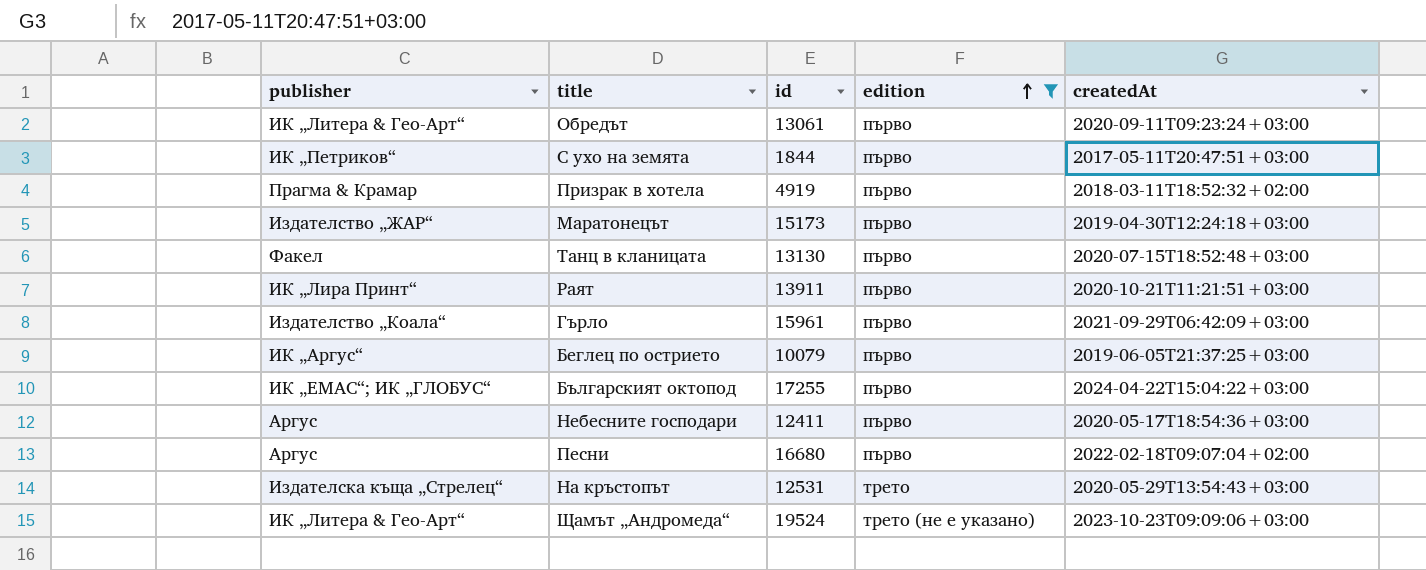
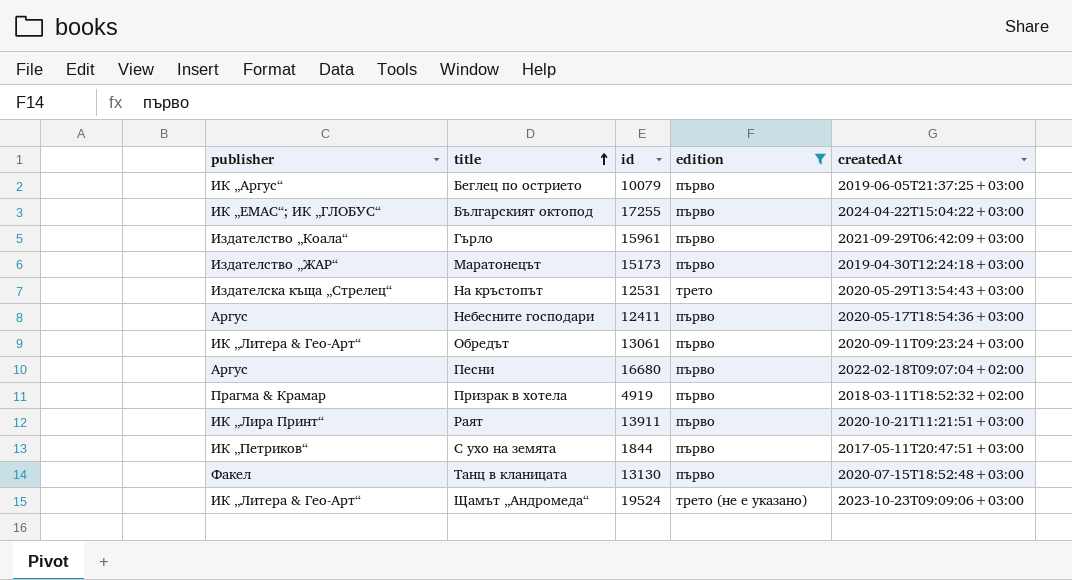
row order: edition ascending -> title ascending

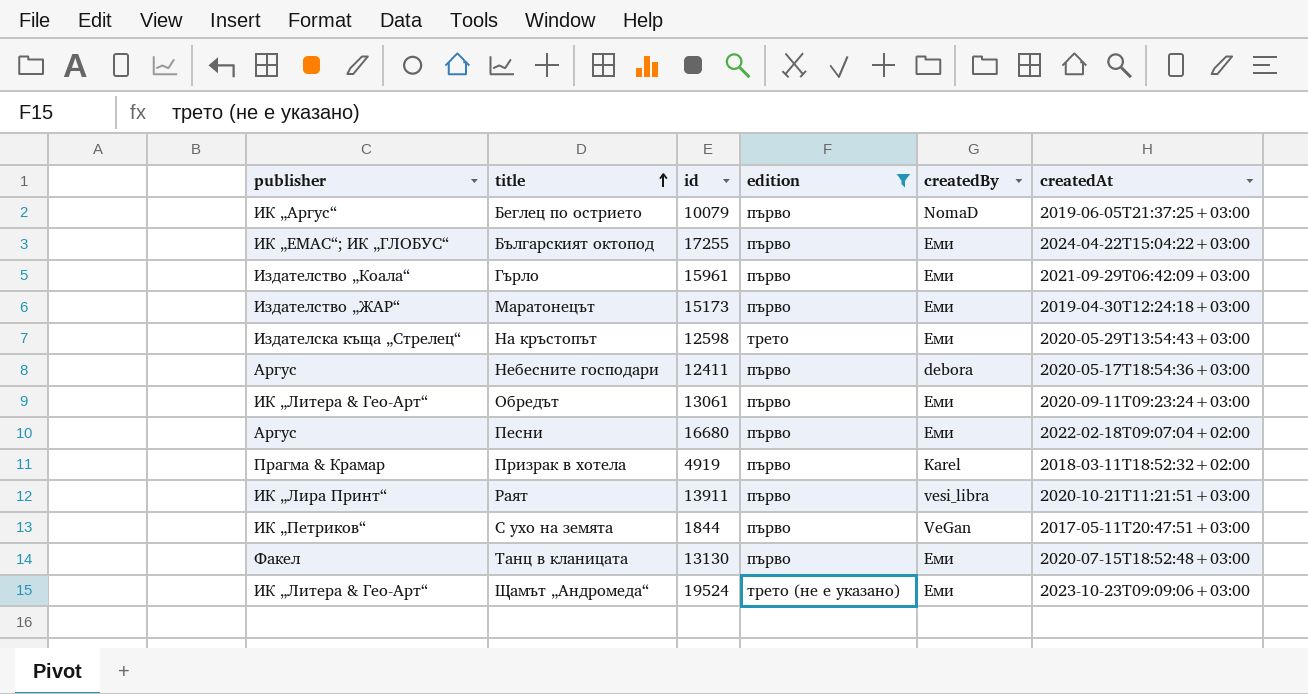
column createdBy | position: none -> 5
На кръстопът | id: 12531 -> 12598

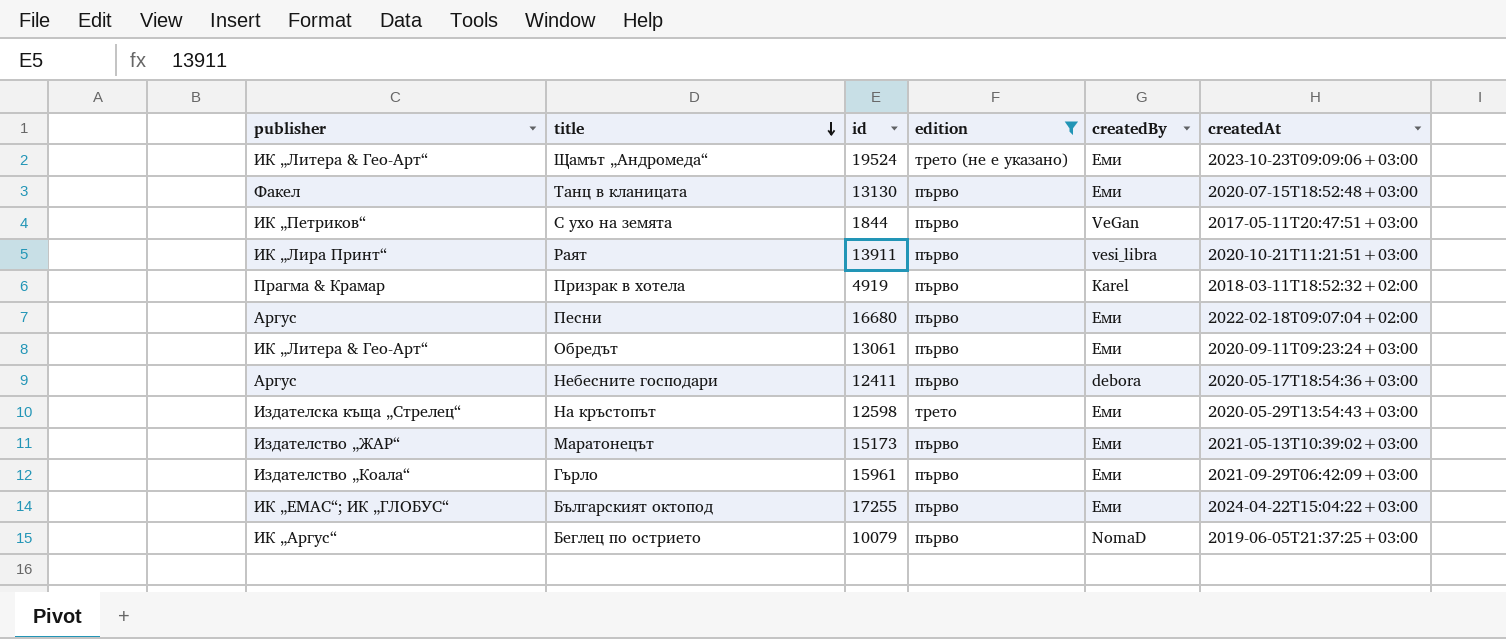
row order: title ascending -> title descending
Маратонецът | createdAt: 2019-04-30T12:24:18+03:00 -> 2021-05-13T10:39:02+03:00

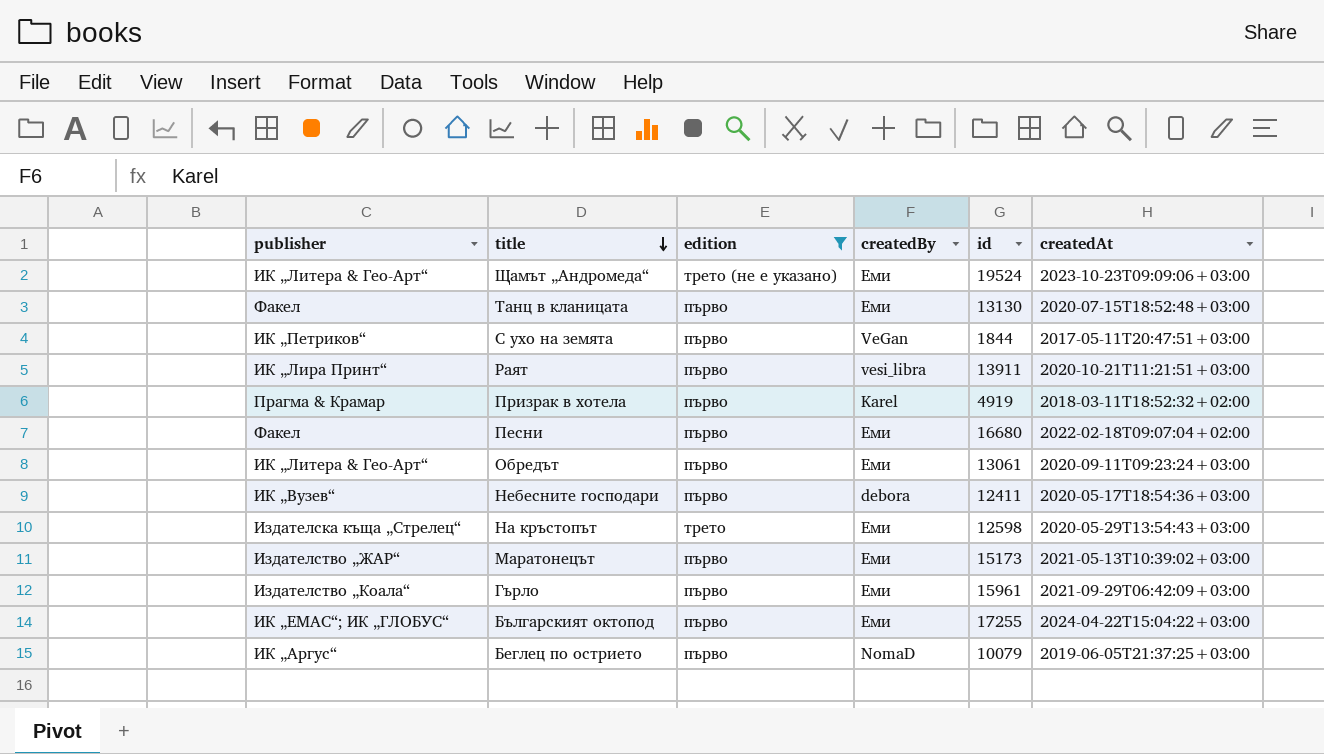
column id | position: 3 -> 5
Песни | publisher: Аргус -> Факел
Небесните господари | publisher: Аргус -> ИК „Вузев“

